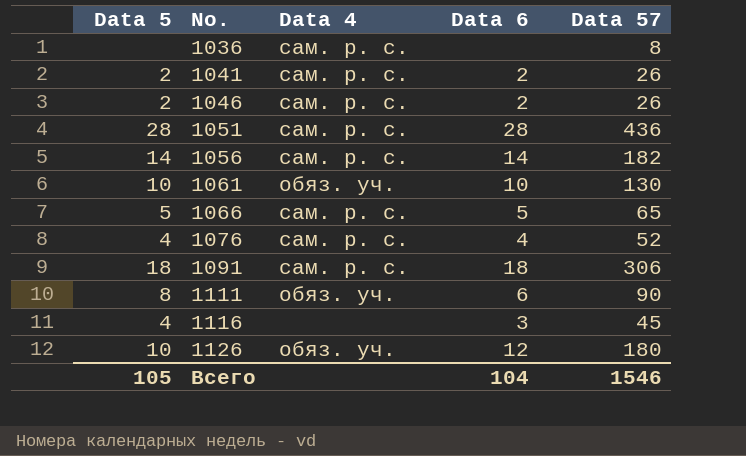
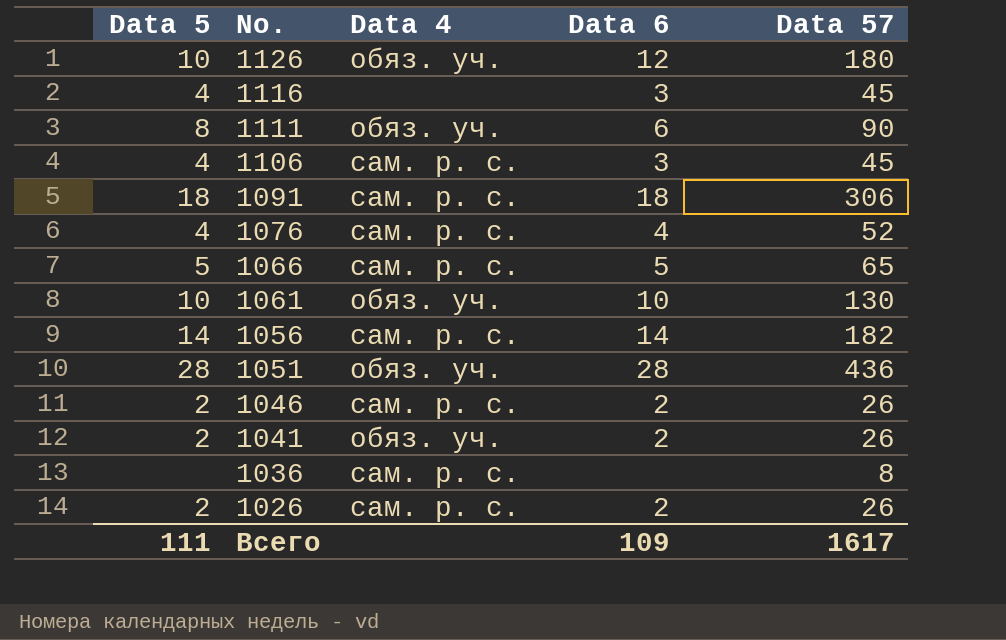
row order: No. ascending -> No. descending
row 1106: none -> 4 | сам. р. с. | 3 | 45
1051 | Data 4: сам. р. с. -> обяз. уч.
1041 | Data 4: сам. р. с. -> обяз. уч.
row 1026: none -> 2 | сам. р. с. | 2 | 26
Всего | Data 5: 105 -> 111
Всего | Data 6: 104 -> 109
Всего | Data 57: 1546 -> 1617

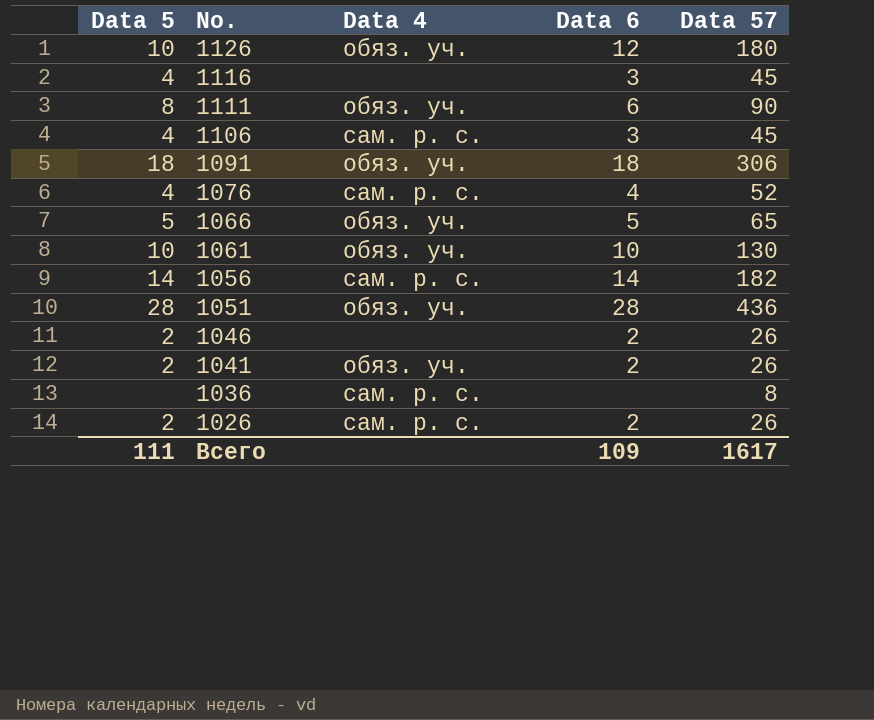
1091 | Data 4: сам. р. с. -> обяз. уч.
1066 | Data 4: сам. р. с. -> обяз. уч.
1046 | Data 4: сам. р. с. -> none

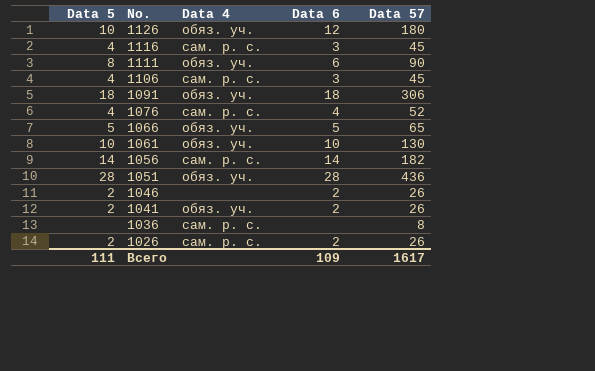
1116 | Data 4: none -> сам. р. с.

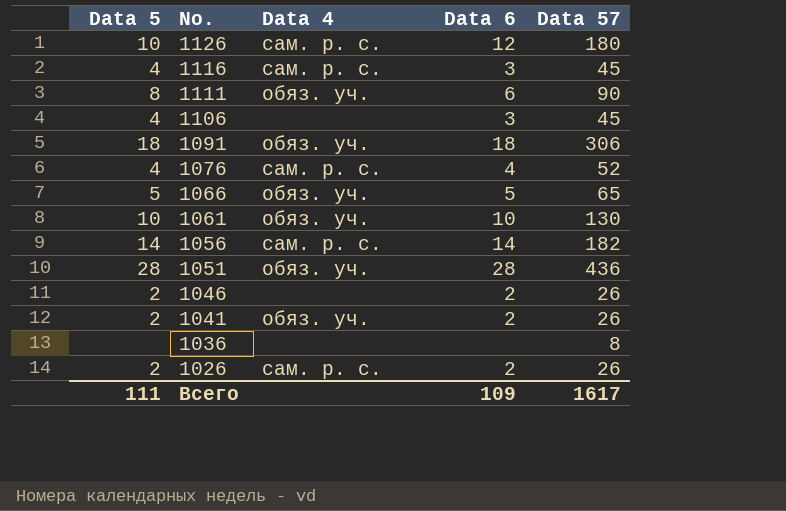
1126 | Data 4: обяз. уч. -> сам. р. с.
1106 | Data 4: сам. р. с. -> none
1036 | Data 4: сам. р. с. -> none

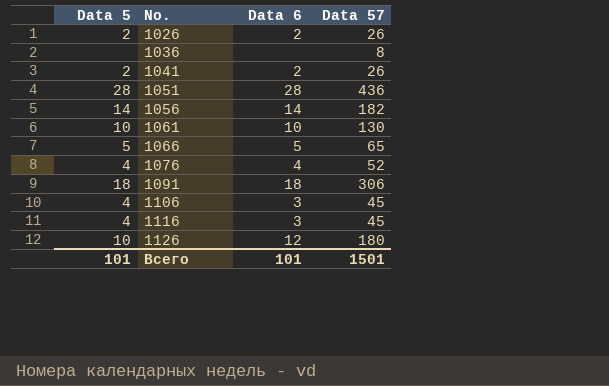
row order: No. descending -> No. ascending
column Data 4 | position: 3 -> none
row 1111: 8 | обяз. уч. | 6 | 90 -> none
row 1046: 2 | none | 2 | 26 -> none
Всего | Data 5: 111 -> 101
Всего | Data 6: 109 -> 101
Всего | Data 57: 1617 -> 1501

